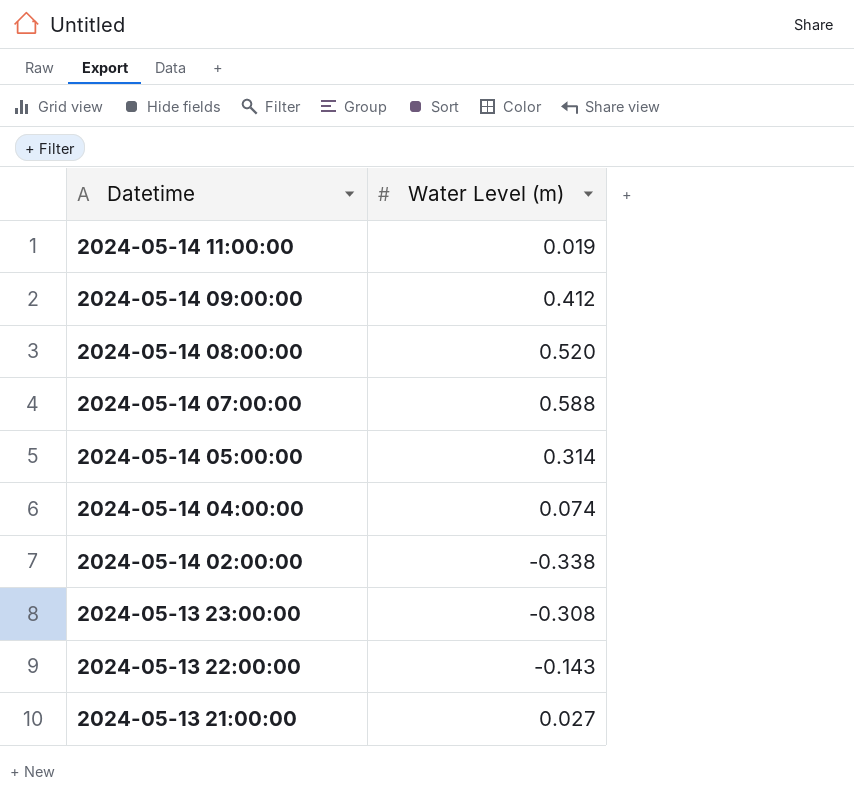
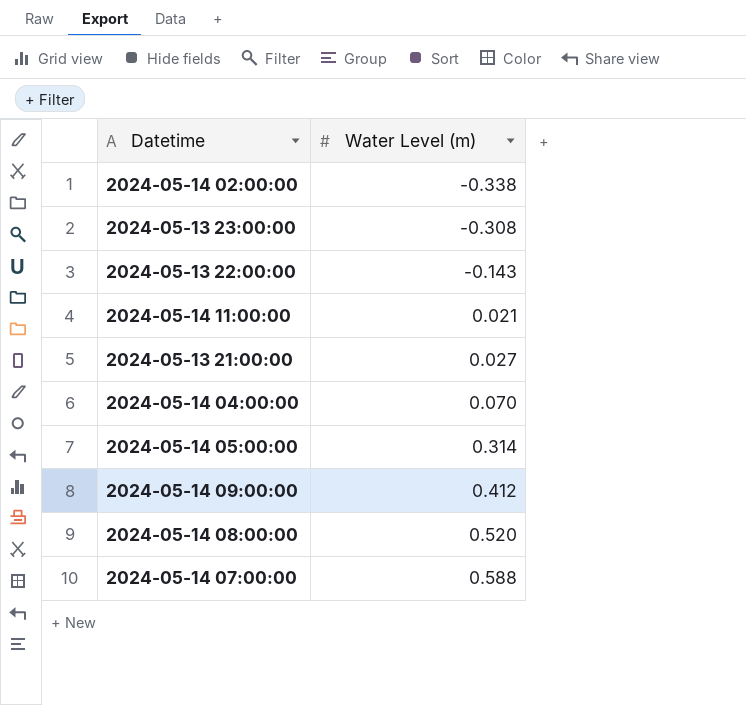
row order: Datetime descending -> Water Level (m) ascending
2024-05-14 11:00:00 | Water Level (m): 0.019 -> 0.021
2024-05-14 04:00:00 | Water Level (m): 0.074 -> 0.070

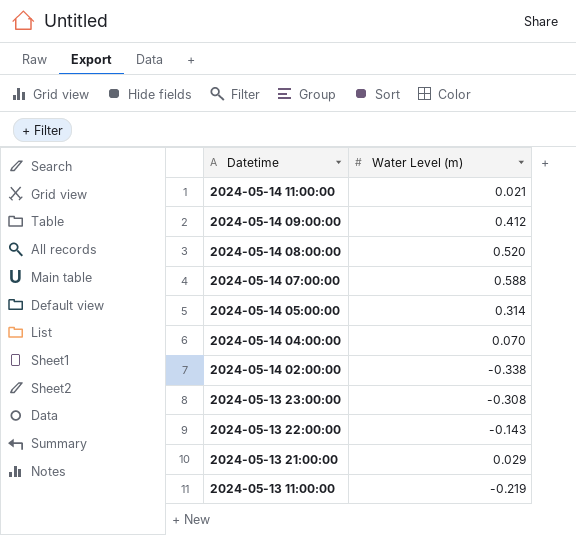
row order: Water Level (m) ascending -> Datetime descending
2024-05-13 21:00:00 | Water Level (m): 0.027 -> 0.029
row 2024-05-13 11:00:00: none -> -0.219

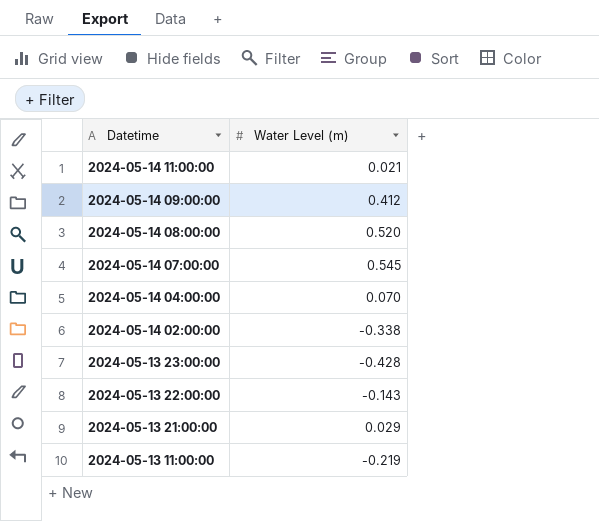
row 2024-05-14 05:00:00: 0.314 -> none
2024-05-14 07:00:00 | Water Level (m): 0.588 -> 0.545
2024-05-13 23:00:00 | Water Level (m): -0.308 -> -0.428

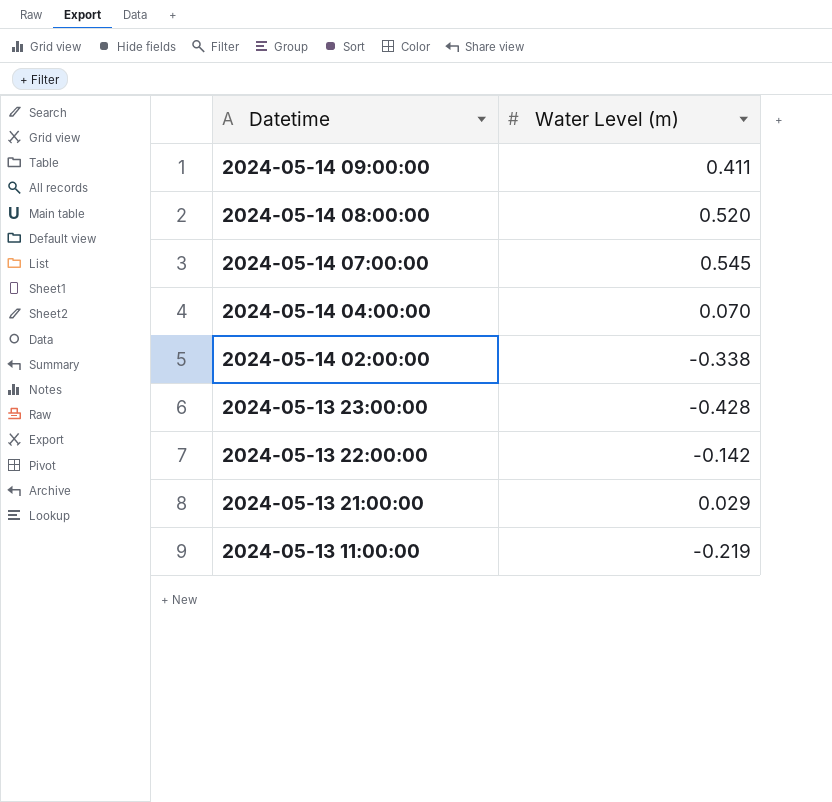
row 2024-05-14 11:00:00: 0.021 -> none
2024-05-14 09:00:00 | Water Level (m): 0.412 -> 0.411
2024-05-13 22:00:00 | Water Level (m): -0.143 -> -0.142

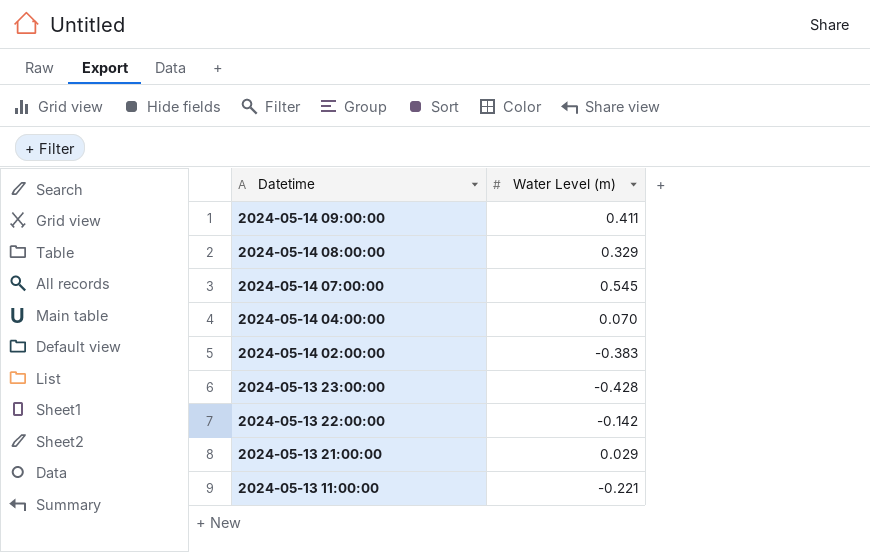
2024-05-14 08:00:00 | Water Level (m): 0.520 -> 0.329
2024-05-14 02:00:00 | Water Level (m): -0.338 -> -0.383
2024-05-13 11:00:00 | Water Level (m): -0.219 -> -0.221

